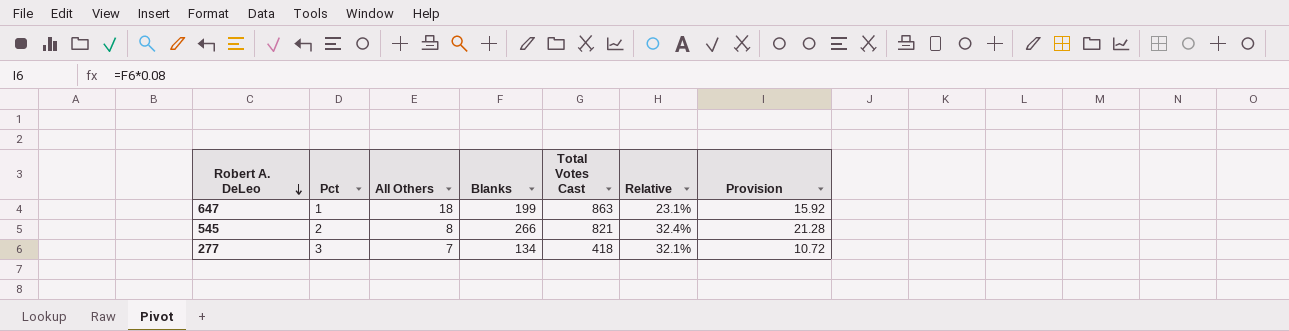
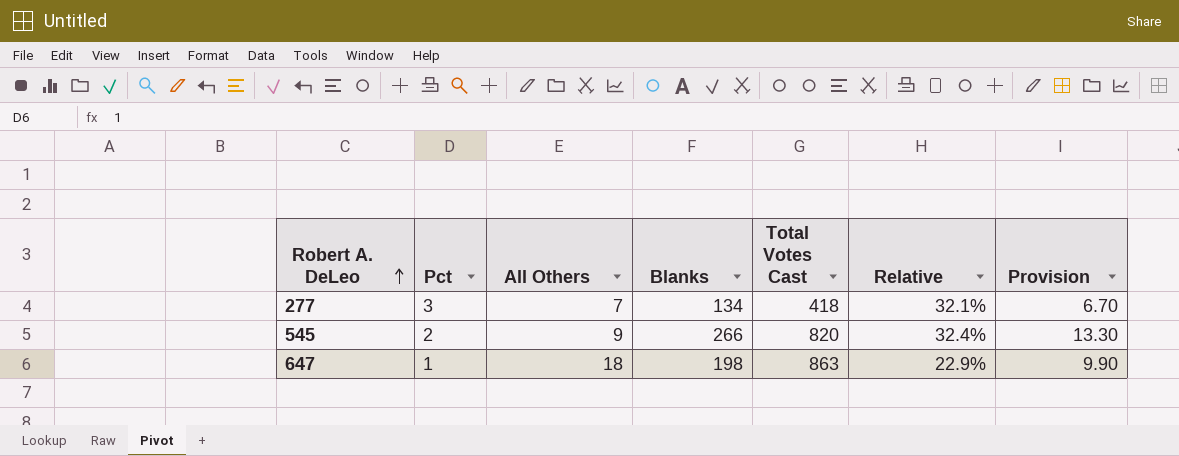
row order: Robert A. DeLeo descending -> Robert A. DeLeo ascending
column Provision | formula: [Blanks] * 0.08 -> [Blanks] * 0.05
545 | All Others: 8 -> 9
545 | Total Votes Cast: 821 -> 820
647 | Blanks: 199 -> 198
647 | Relative: 23.1% -> 22.9%

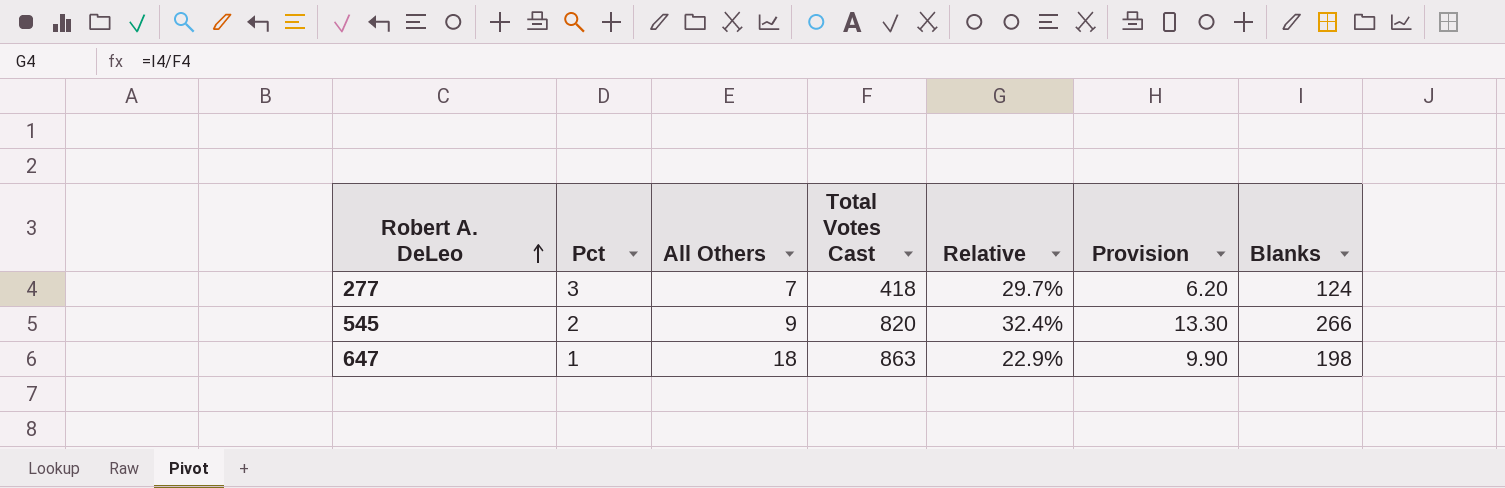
column Blanks | position: 4 -> 7
277 | Relative: 32.1% -> 29.7%
277 | Provision: 6.70 -> 6.20
277 | Blanks: 134 -> 124

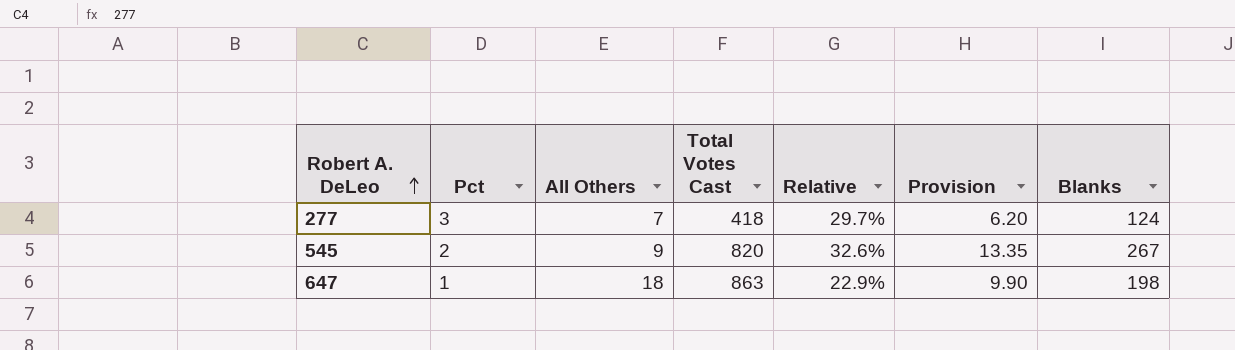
545 | Relative: 32.4% -> 32.6%
545 | Provision: 13.30 -> 13.35
545 | Blanks: 266 -> 267

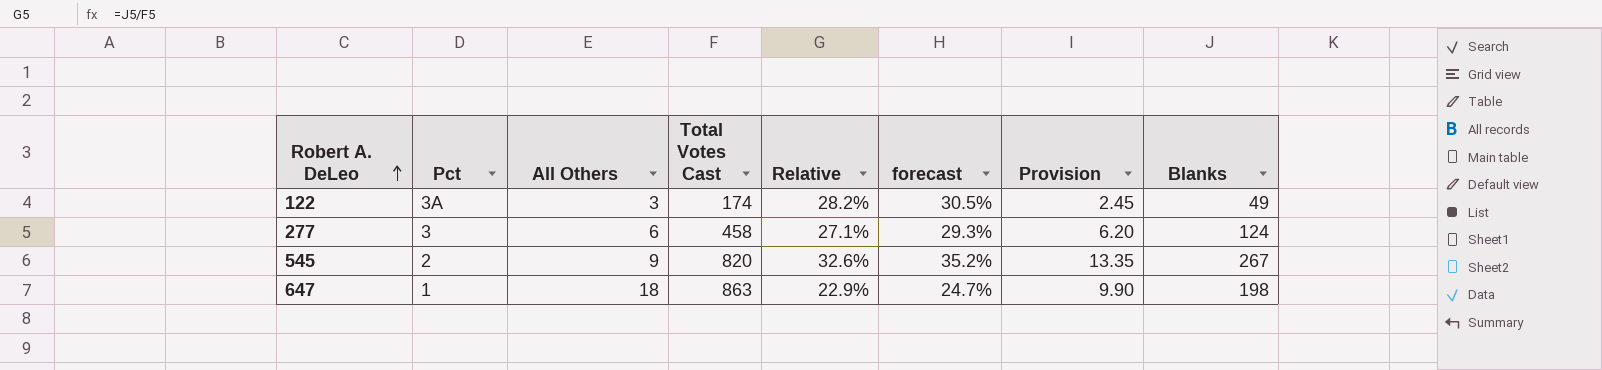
column forecast | formula: none -> [Relative] * 1.08
row 122: none -> 3A | 3 | 174 | 28.2% | 30.5% | 2.45 | 49
277 | All Others: 7 -> 6
277 | Total Votes Cast: 418 -> 458
277 | Relative: 29.7% -> 27.1%

